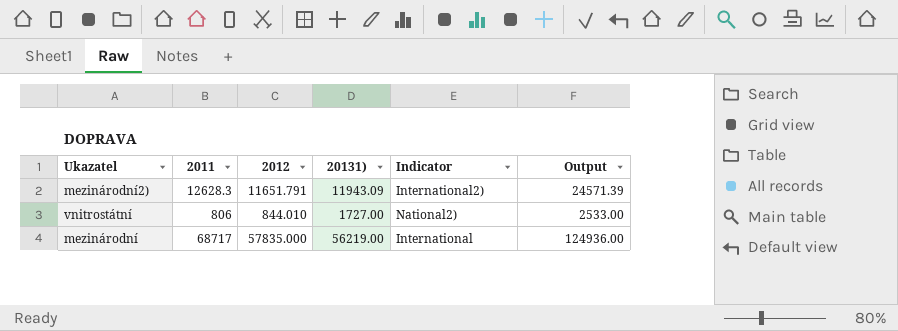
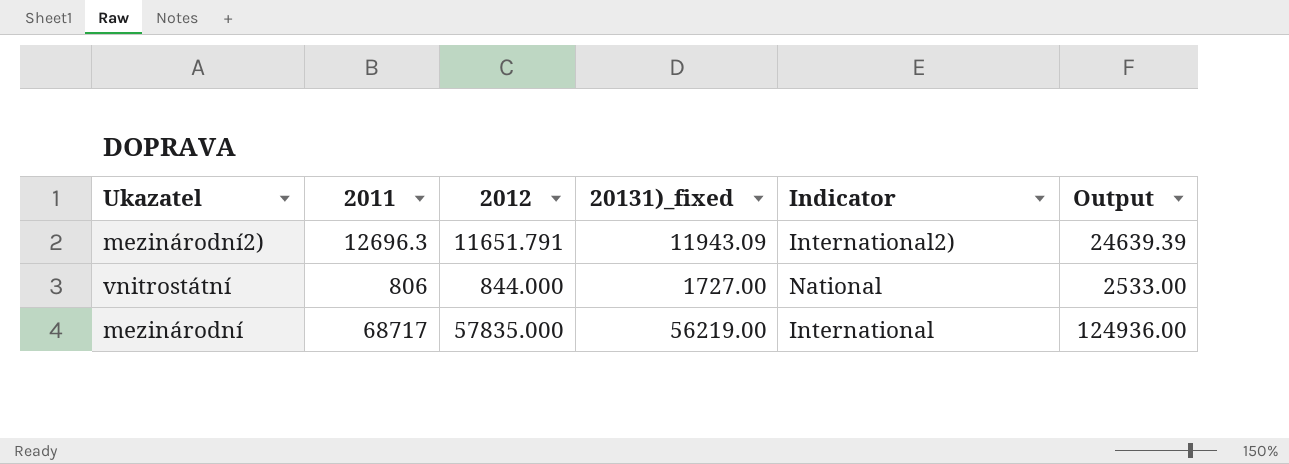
column name: 20131) -> 20131)_fixed
mezinárodní2) | 2011: 12628.3 -> 12696.3
mezinárodní2) | Output: 24571.39 -> 24639.39
vnitrostátní | 2012: 844.010 -> 844.000
vnitrostátní | Indicator: National2) -> National

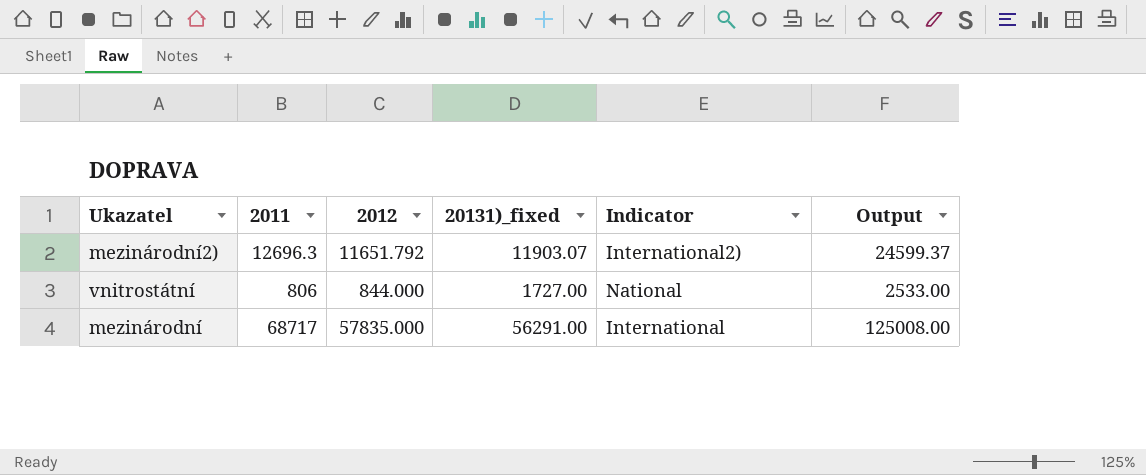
mezinárodní2) | 2012: 11651.791 -> 11651.792
mezinárodní2) | 20131)_fixed: 11943.09 -> 11903.07
mezinárodní2) | Output: 24639.39 -> 24599.37
mezinárodní | 20131)_fixed: 56219.00 -> 56291.00
mezinárodní | Output: 124936.00 -> 125008.00

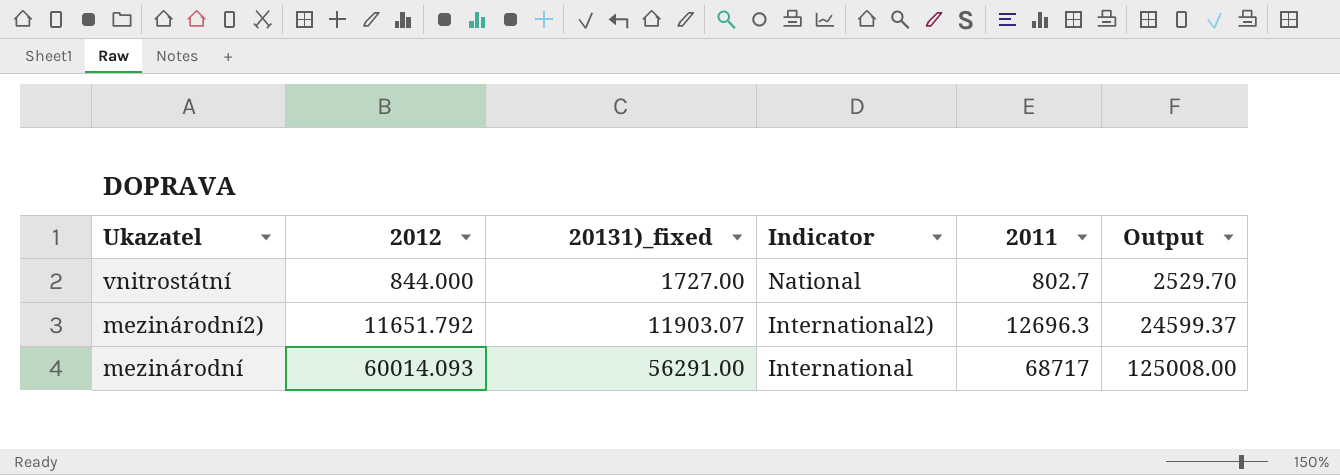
row order: none -> Ukazatel descending
column 2011 | position: 2 -> 5
vnitrostátní | 2011: 806 -> 802.7
vnitrostátní | Output: 2533.00 -> 2529.70
mezinárodní | 2012: 57835.000 -> 60014.093

